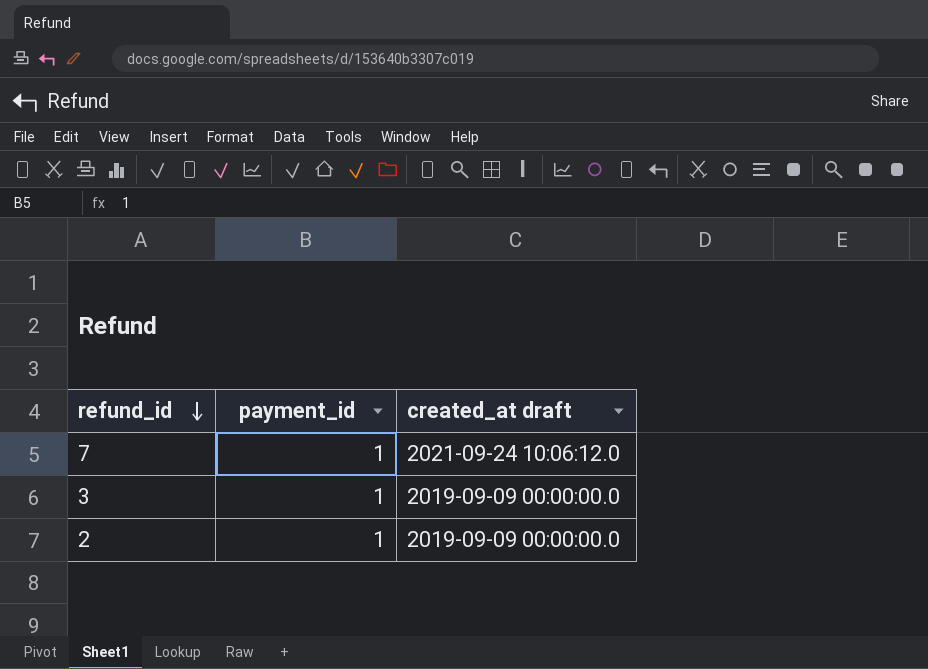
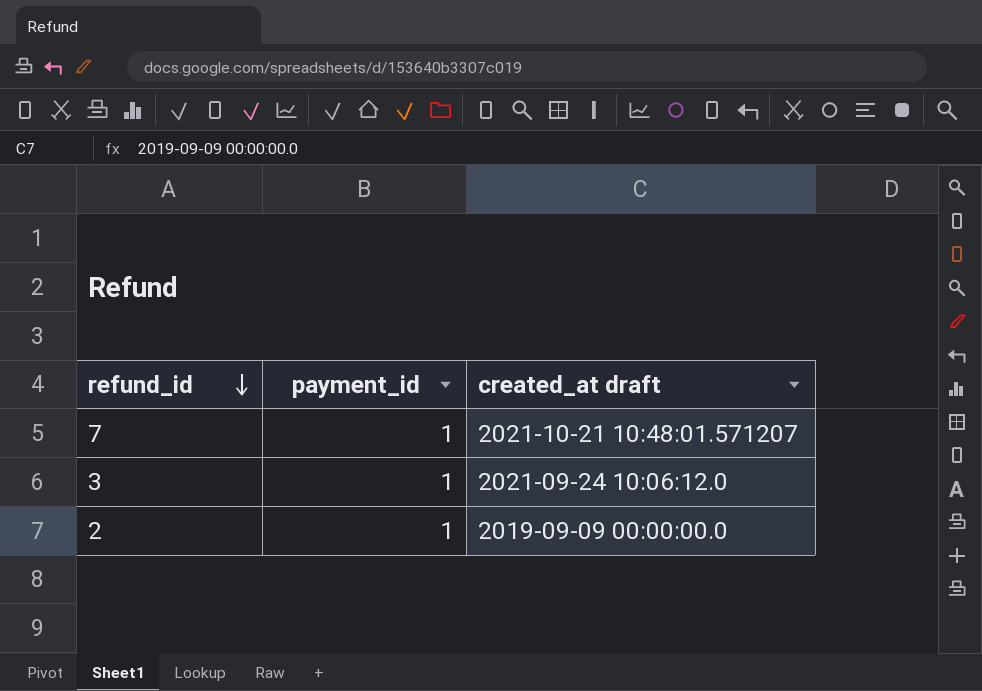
7 | created_at draft: 2021-09-24 10:06:12.0 -> 2021-10-21 10:48:01.571207
3 | created_at draft: 2019-09-09 00:00:00.0 -> 2021-09-24 10:06:12.0

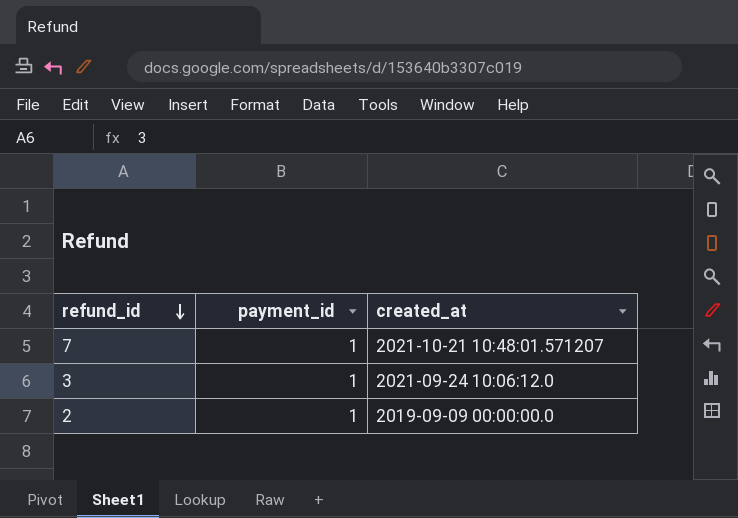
column name: created_at draft -> created_at

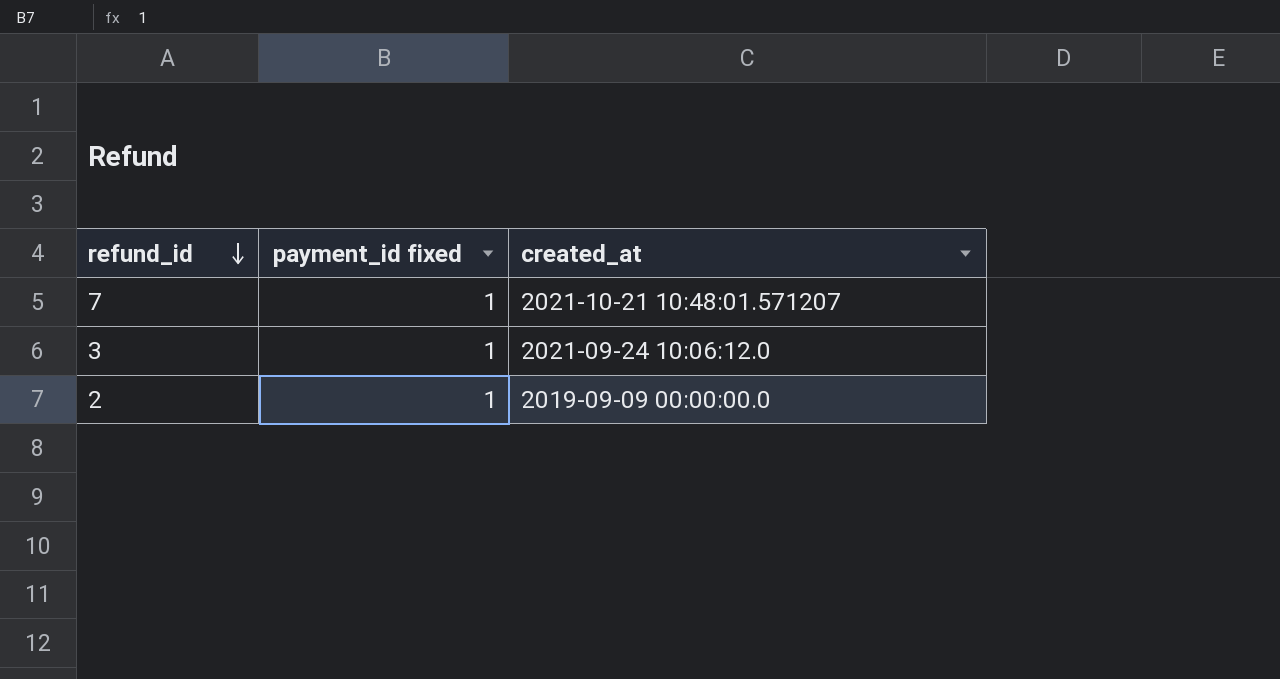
column name: payment_id -> payment_id fixed

